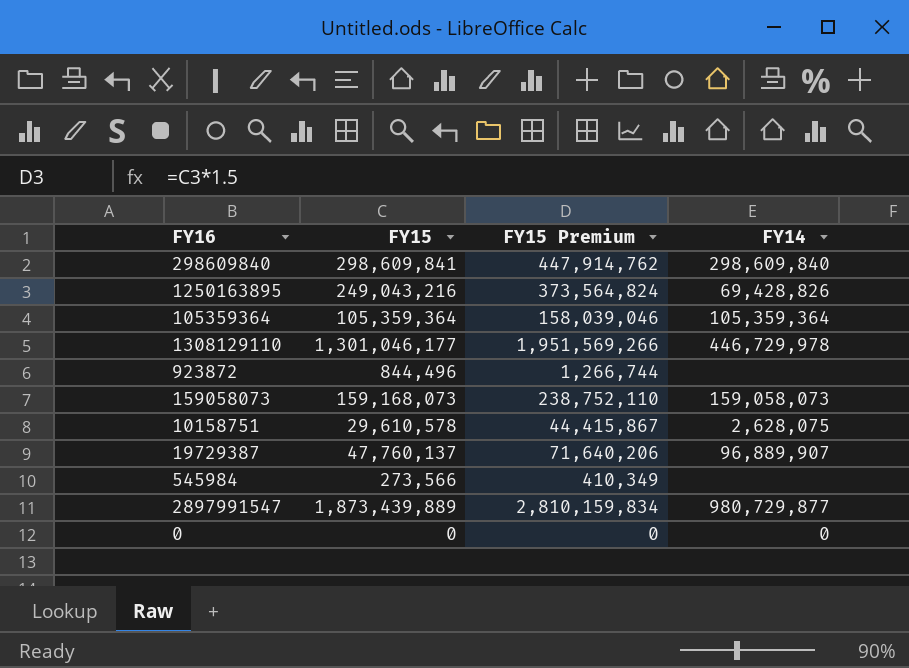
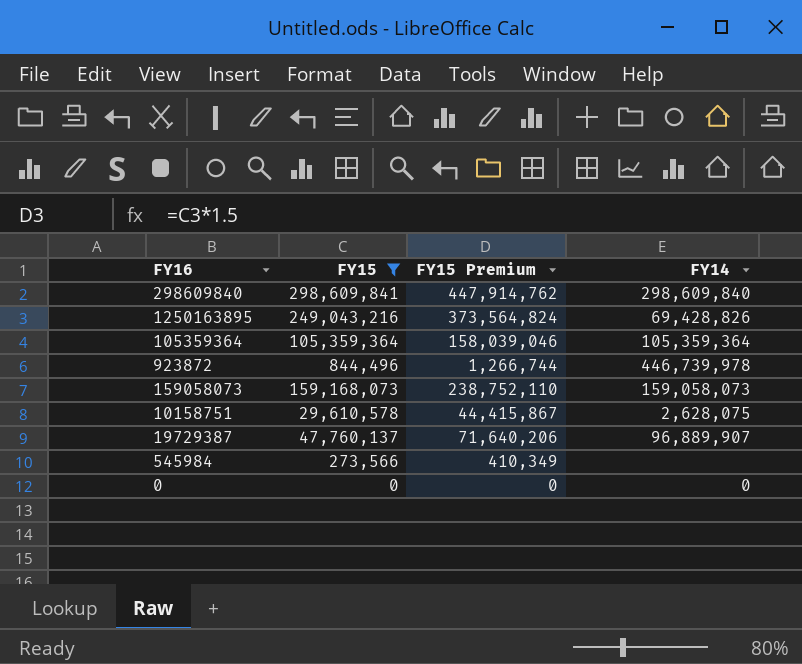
filter: none -> FY15 <= 298,609,841
923872 | FY14: none -> 446,739,978

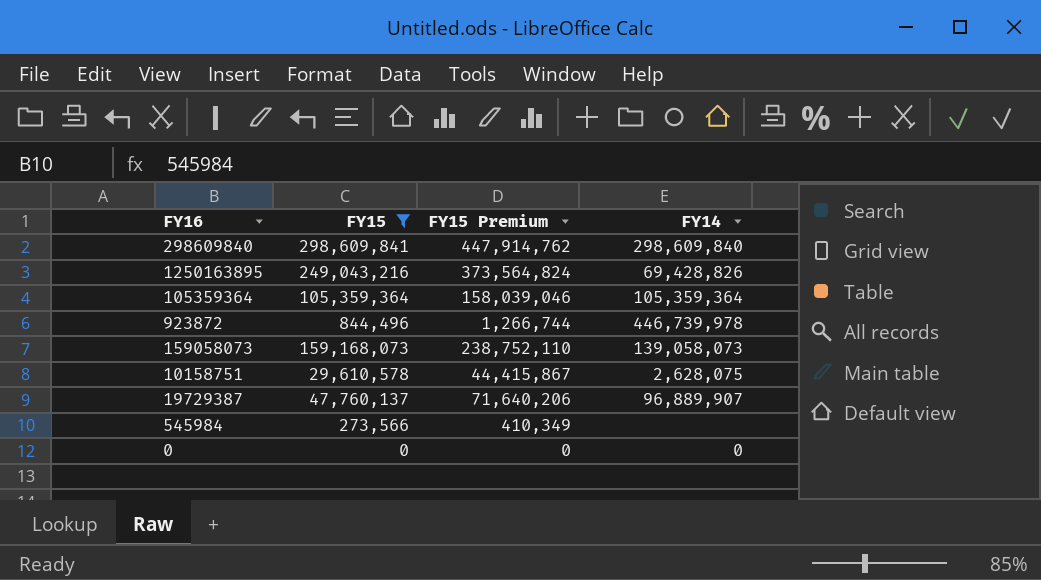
159058073 | FY14: 159,058,073 -> 139,058,073

